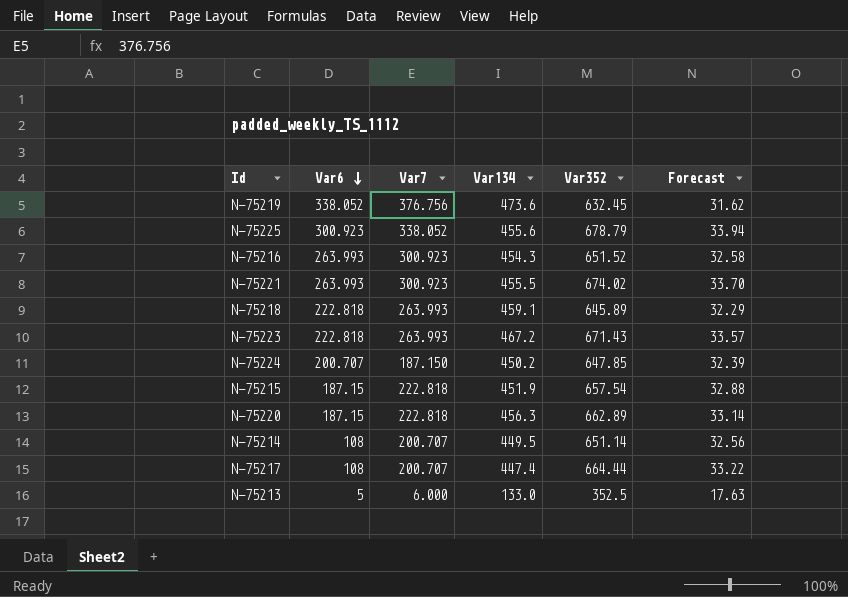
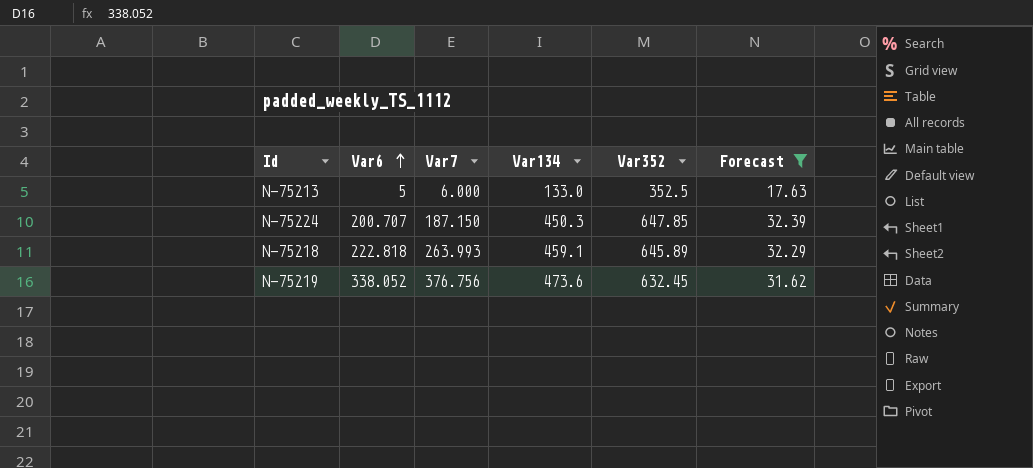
filter: none -> Forecast <= 32.39
row order: Var6 descending -> Var6 ascending
N-75224 | Var134: 450.2 -> 450.3

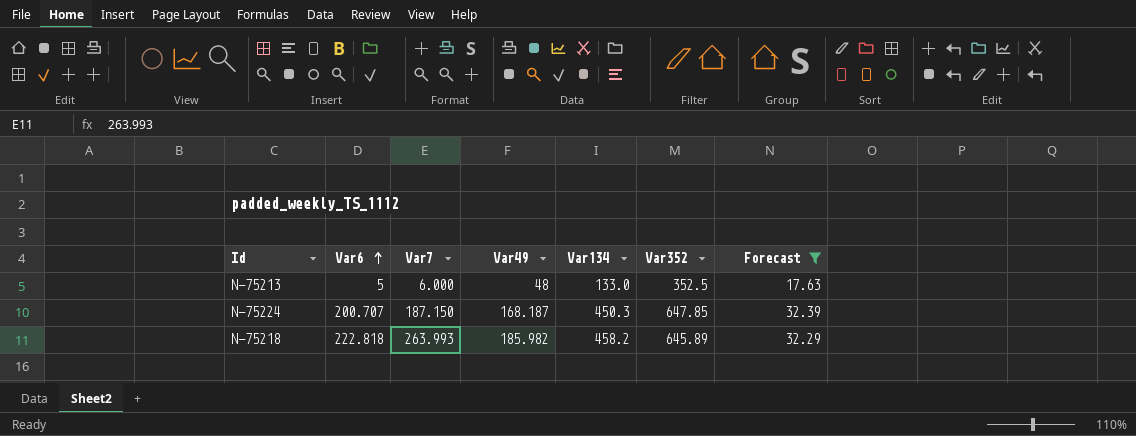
column Var49 | position: none -> 4
row N-75219: 338.052 | 376.756 | 473.6 | 632.45 | 31.62 -> none
N-75218 | Var134: 459.1 -> 458.2

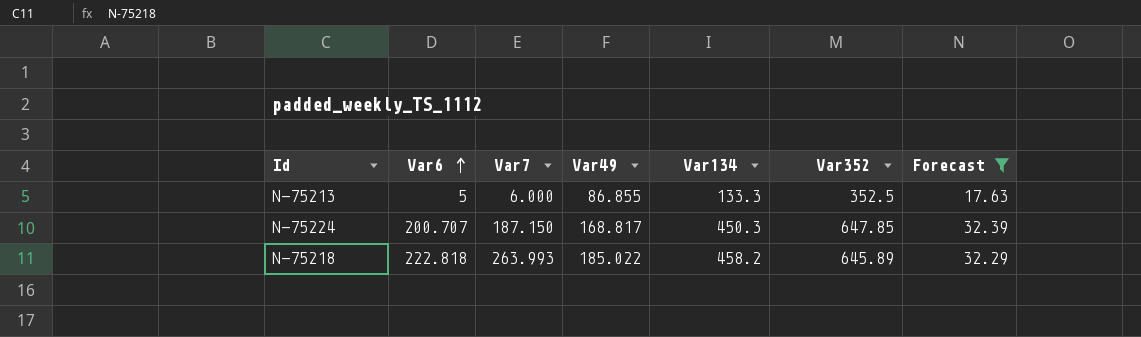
N-75213 | Var49: 48 -> 86.855
N-75213 | Var134: 133.0 -> 133.3
N-75224 | Var49: 168.187 -> 168.817
N-75218 | Var49: 185.982 -> 185.022

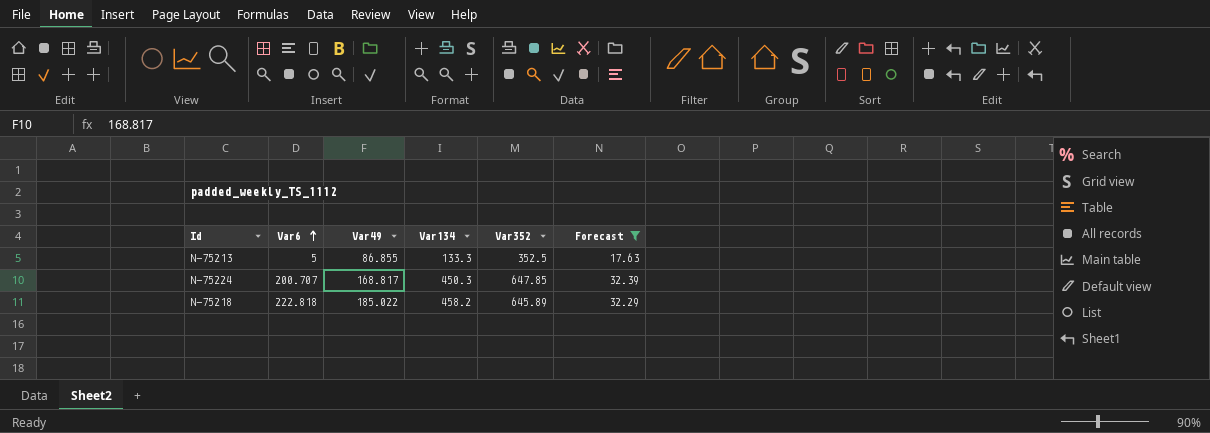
column Var7 | position: 3 -> none

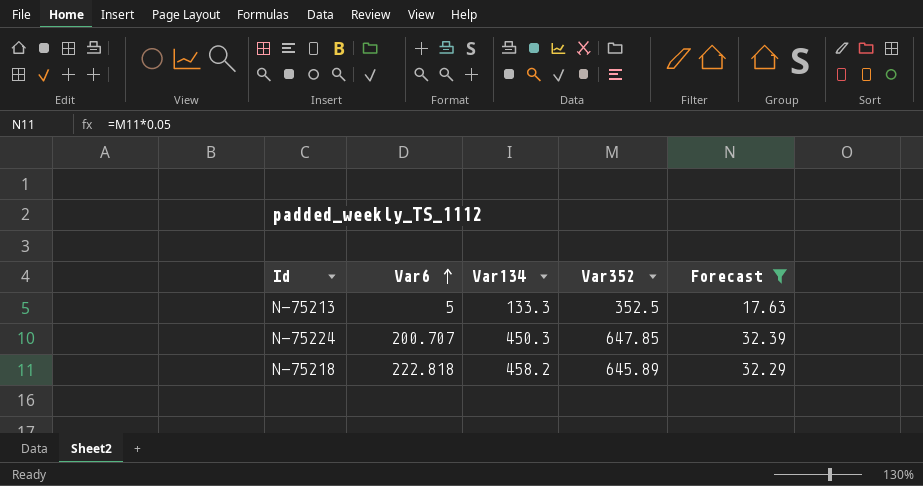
column Var49 | position: 3 -> none

